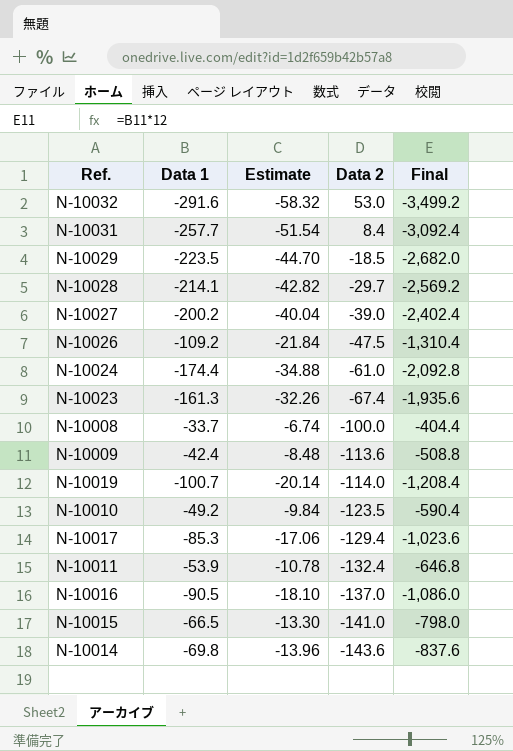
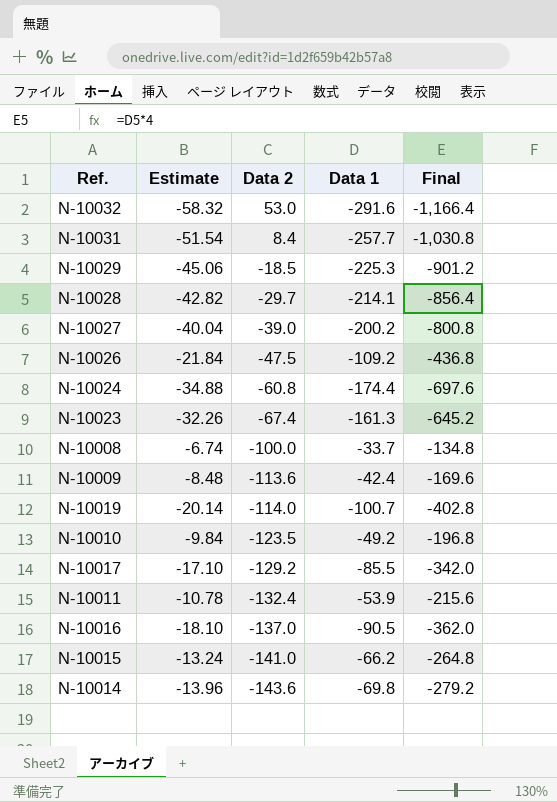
column Data 1 | position: 2 -> 4
column Final | formula: [Data 1] * 12 -> [Data 1] * 4
N-10029 | Estimate: -44.70 -> -45.06
N-10029 | Data 1: -223.5 -> -225.3
N-10024 | Data 2: -61.0 -> -60.8
N-10017 | Estimate: -17.06 -> -17.10
N-10017 | Data 2: -129.4 -> -129.2
N-10017 | Data 1: -85.3 -> -85.5
N-10015 | Estimate: -13.30 -> -13.24
N-10015 | Data 1: -66.5 -> -66.2

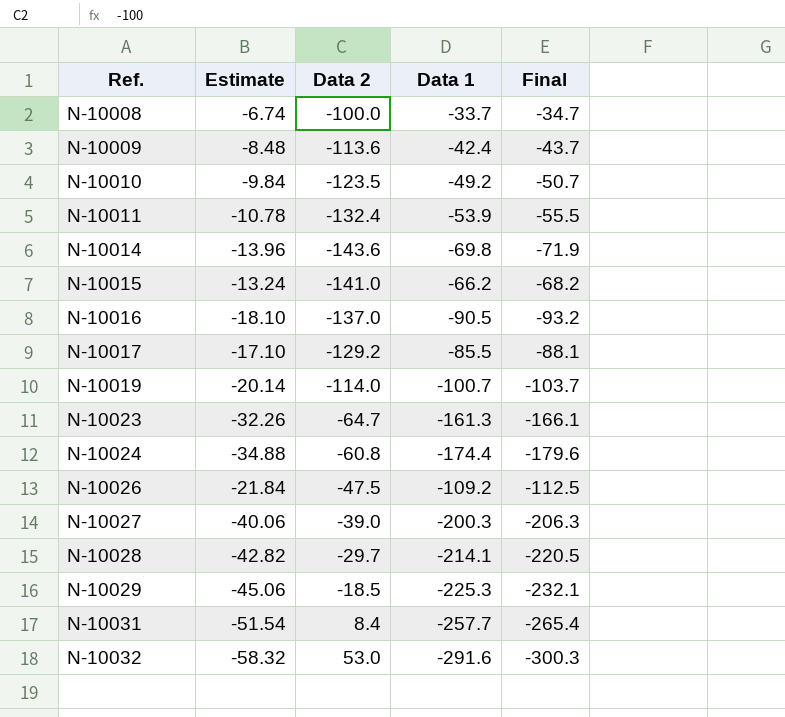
row order: Data 2 descending -> Ref. ascending
column Final | formula: [Data 1] * 4 -> [Data 1] * 1.03
N-10023 | Data 2: -67.4 -> -64.7
N-10027 | Estimate: -40.04 -> -40.06
N-10027 | Data 1: -200.2 -> -200.3

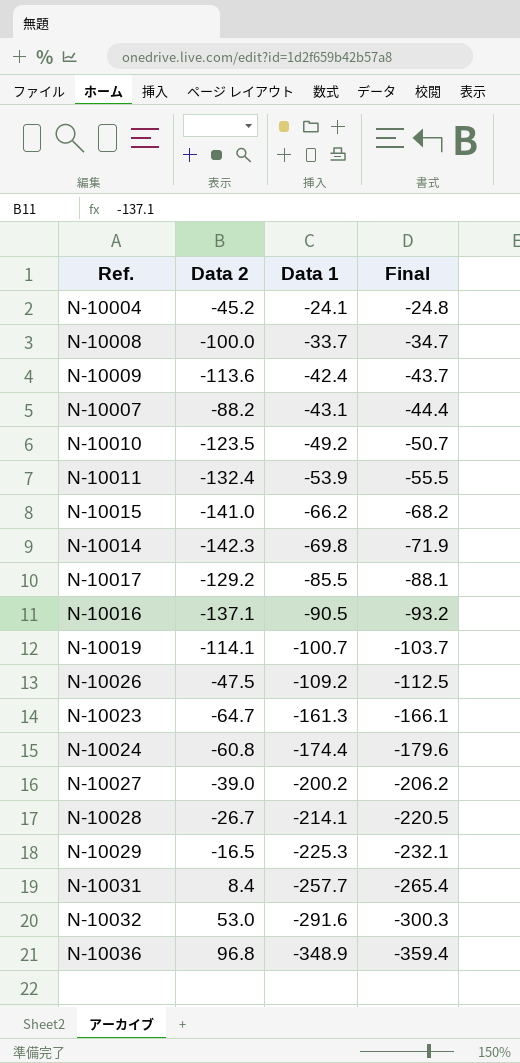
row order: Ref. ascending -> Data 1 descending
column Estimate | formula: [Data 1] * 0.2 -> none
row N-10004: none -> -45.2 | -24.1 | -24.8
row N-10007: none -> -88.2 | -43.1 | -44.4
N-10014 | Data 2: -143.6 -> -142.3
N-10016 | Data 2: -137.0 -> -137.1
N-10019 | Data 2: -114.0 -> -114.1
N-10027 | Data 1: -200.3 -> -200.2
N-10027 | Final: -206.3 -> -206.2
N-10028 | Data 2: -29.7 -> -26.7
N-10029 | Data 2: -18.5 -> -16.5
row N-10036: none -> 96.8 | -348.9 | -359.4

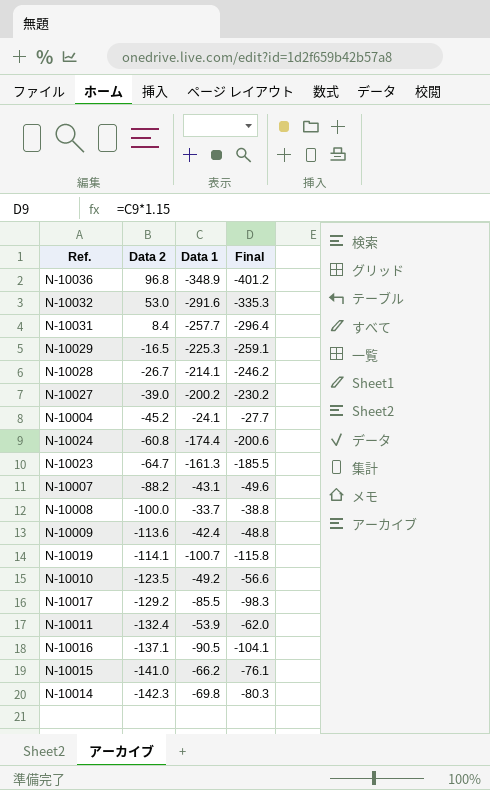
row order: Data 1 descending -> Data 2 descending
column Final | formula: [Data 1] * 1.03 -> [Data 1] * 1.15
row N-10026: -47.5 | -109.2 | -112.5 -> none

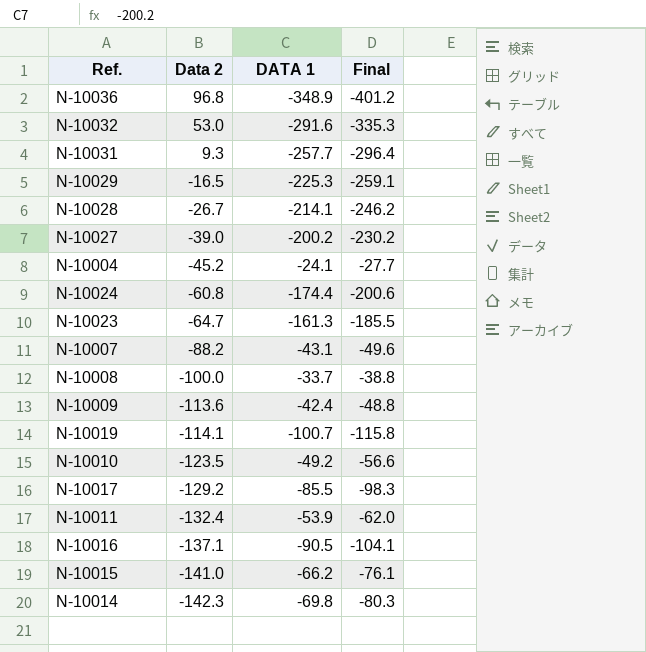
column name: Data 1 -> DATA 1
N-10031 | Data 2: 8.4 -> 9.3

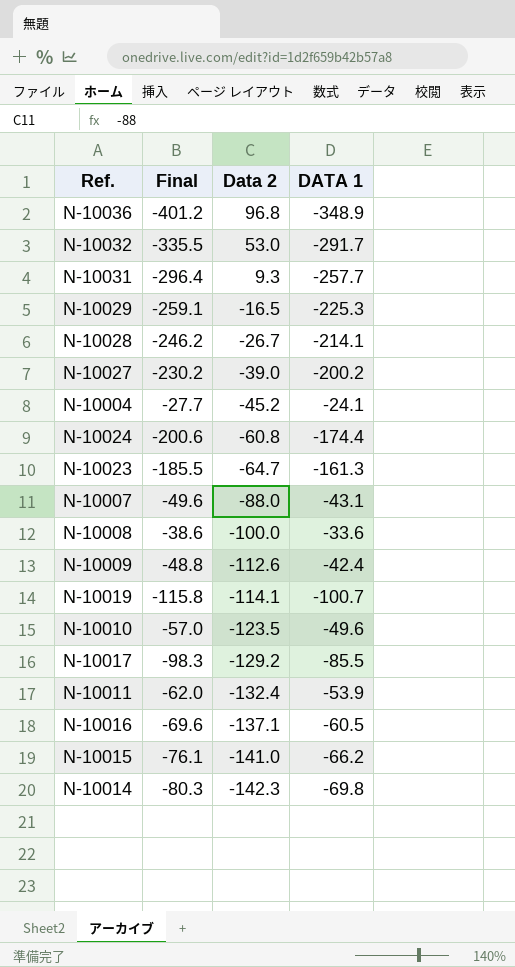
column Final | position: 4 -> 2
N-10032 | Final: -335.3 -> -335.5
N-10032 | DATA 1: -291.6 -> -291.7
N-10007 | Data 2: -88.2 -> -88.0
N-10008 | Final: -38.8 -> -38.6
N-10008 | DATA 1: -33.7 -> -33.6
N-10009 | Data 2: -113.6 -> -112.6
N-10010 | Final: -56.6 -> -57.0
N-10010 | DATA 1: -49.2 -> -49.6
N-10016 | Final: -104.1 -> -69.6
N-10016 | DATA 1: -90.5 -> -60.5

